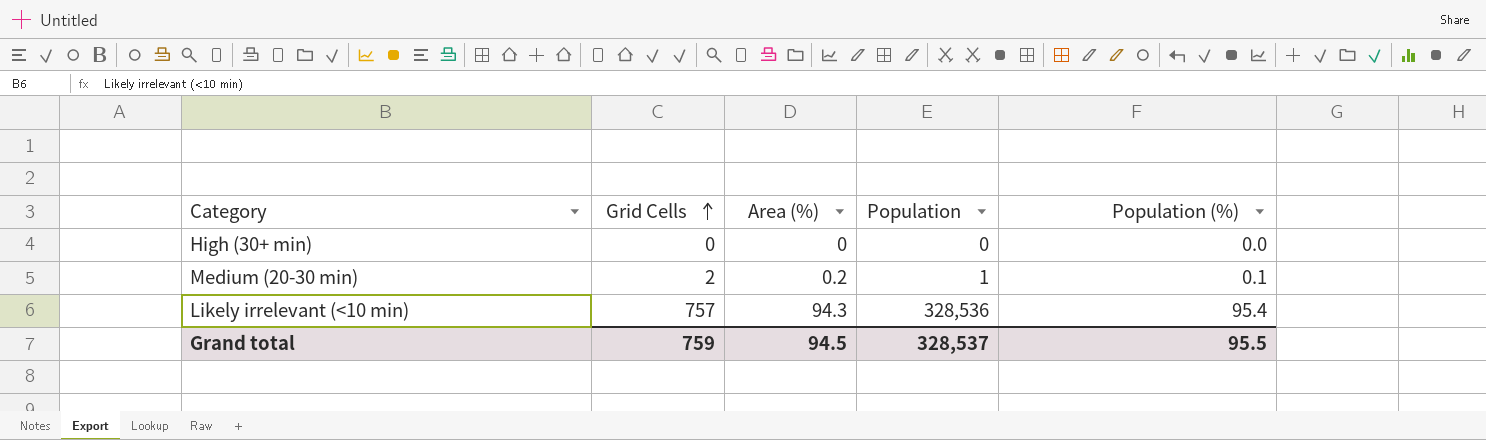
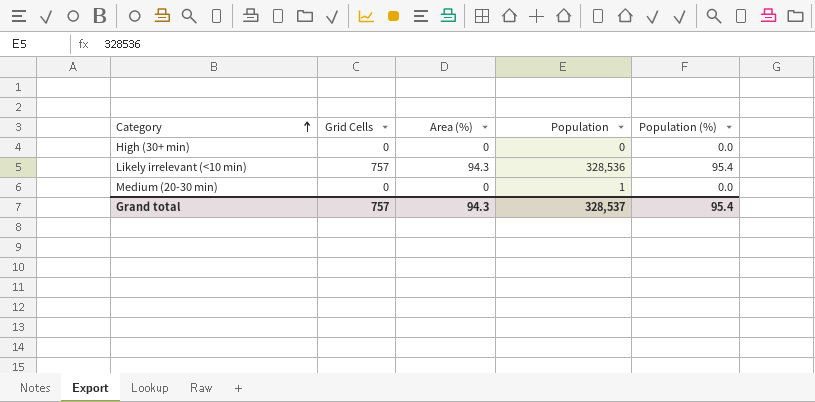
row order: Grid Cells ascending -> Category ascending
Medium (20-30 min) | Grid Cells: 2 -> 0
Medium (20-30 min) | Area (%): 0.2 -> 0
Medium (20-30 min) | Population (%): 0.1 -> 0.0
Grand total | Grid Cells: 759 -> 757
Grand total | Area (%): 94.5 -> 94.3
Grand total | Population (%): 95.5 -> 95.4

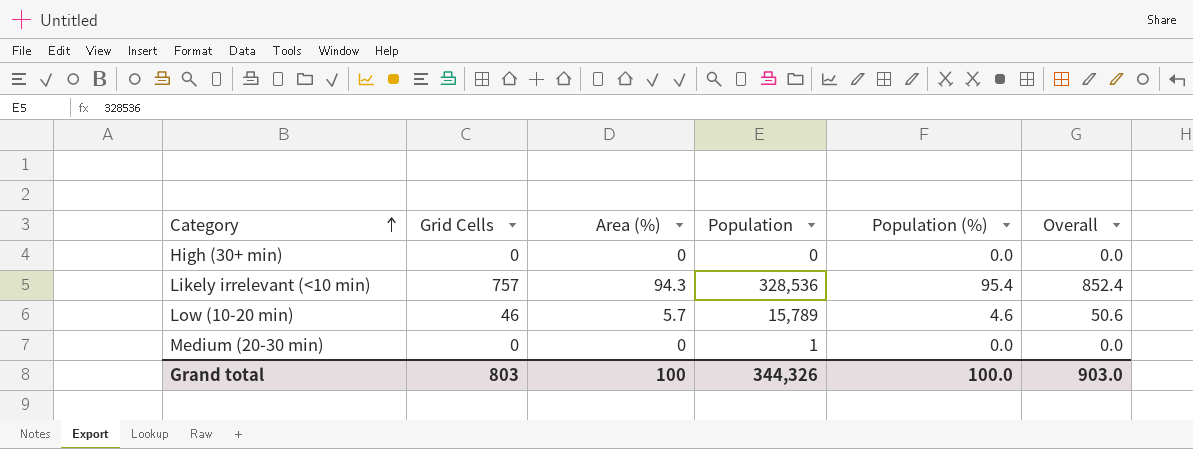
column Overall | formula: none -> [Grid Cells] + [Population (%)]
row Low (10-20 min): none -> 46 | 5.7 | 15,789 | 4.6 | 50.6
Grand total | Grid Cells: 757 -> 803
Grand total | Area (%): 94.3 -> 100
Grand total | Population: 328,537 -> 344,326
Grand total | Population (%): 95.4 -> 100.0

